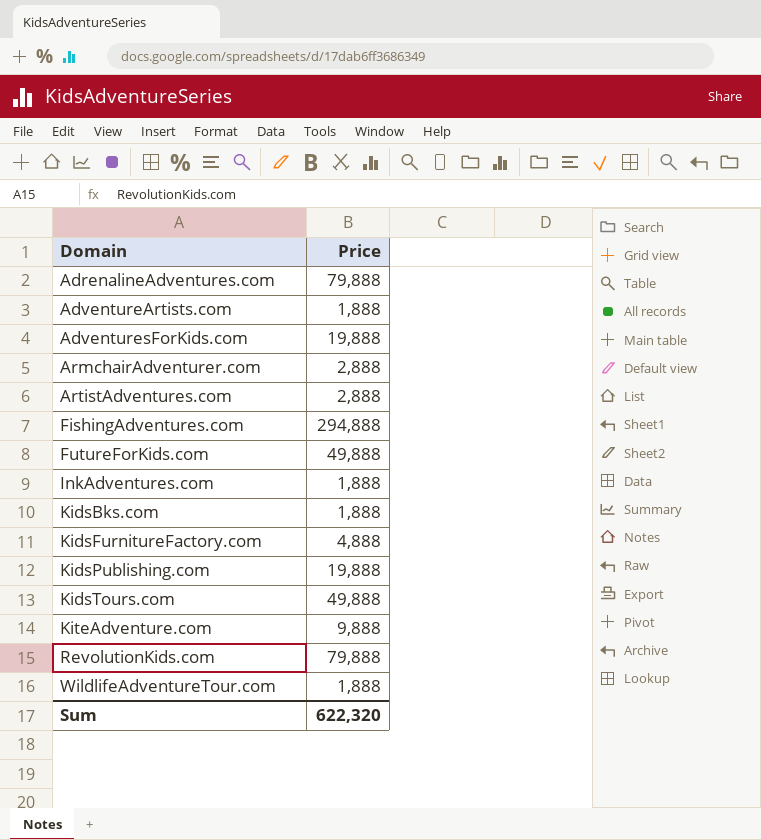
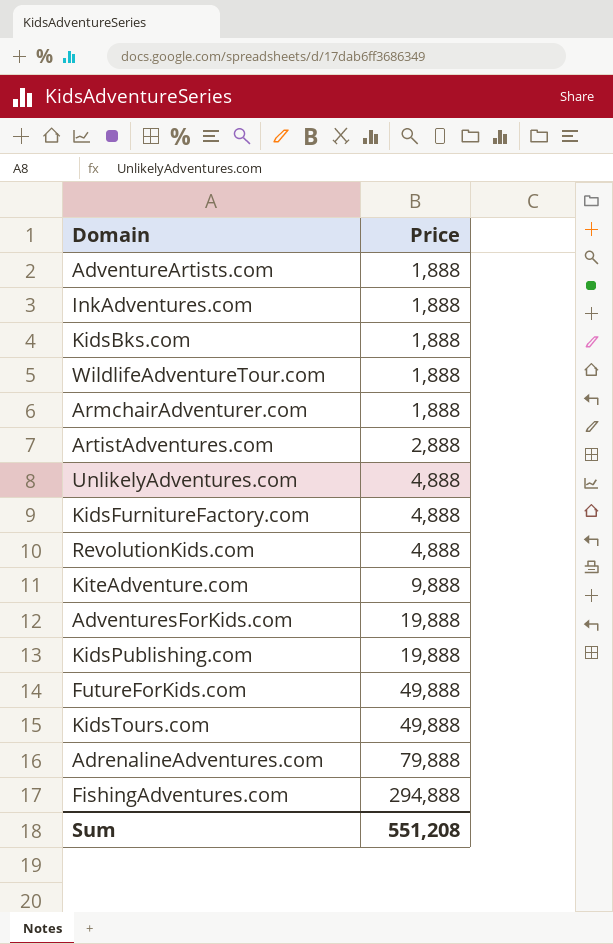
row order: Domain ascending -> Price ascending
ArmchairAdventurer.com | Price: 2,888 -> 1,888
row UnlikelyAdventures.com: none -> 4,888
RevolutionKids.com | Price: 79,888 -> 4,888
Sum | Price: 622,320 -> 551,208

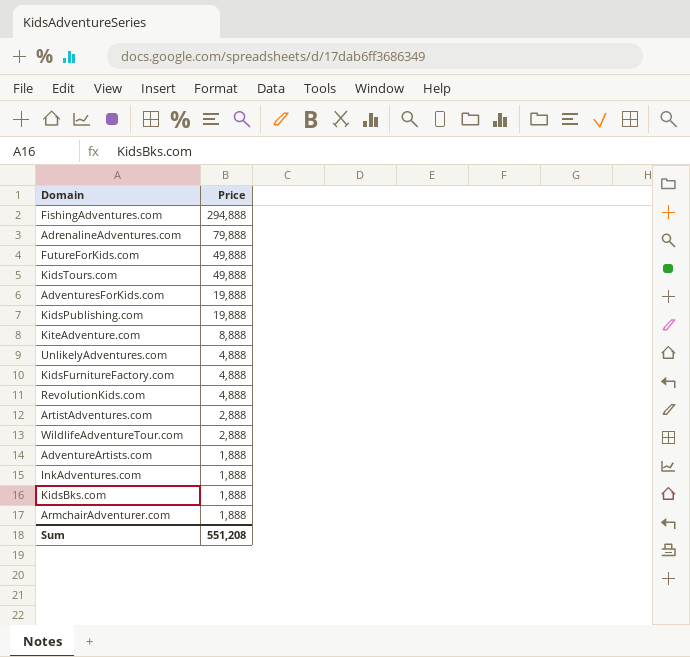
row order: Price ascending -> Price descending
KiteAdventure.com | Price: 9,888 -> 8,888
WildlifeAdventureTour.com | Price: 1,888 -> 2,888

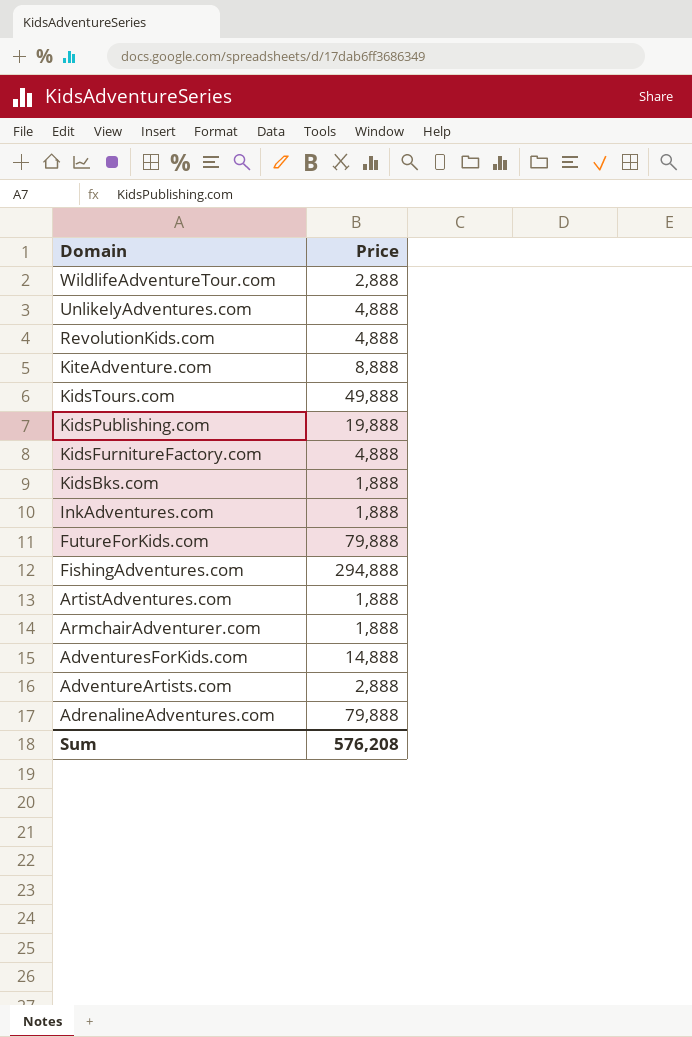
row order: Price descending -> Domain descending
FutureForKids.com | Price: 49,888 -> 79,888
ArtistAdventures.com | Price: 2,888 -> 1,888
AdventuresForKids.com | Price: 19,888 -> 14,888
AdventureArtists.com | Price: 1,888 -> 2,888
Sum | Price: 551,208 -> 576,208

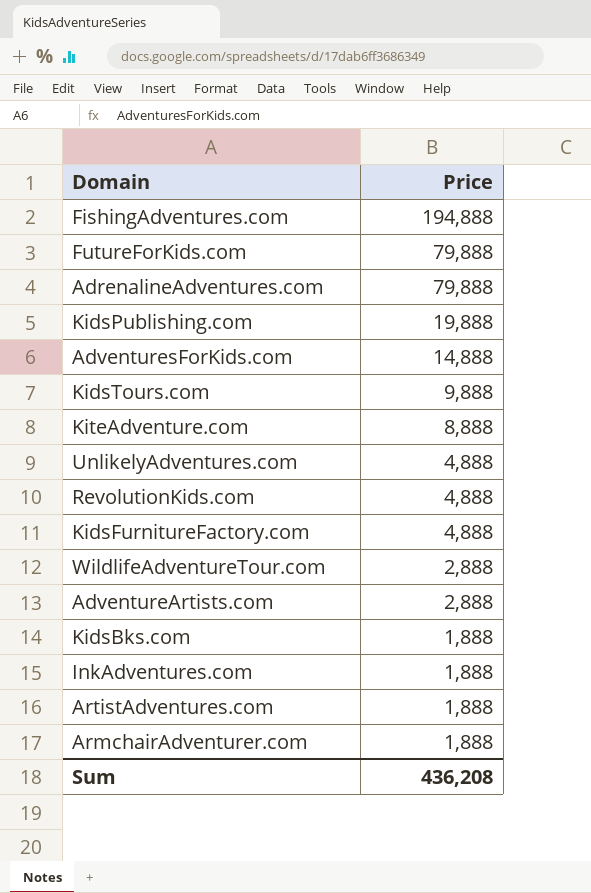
row order: Domain descending -> Price descending
FishingAdventures.com | Price: 294,888 -> 194,888
KidsTours.com | Price: 49,888 -> 9,888
Sum | Price: 576,208 -> 436,208

